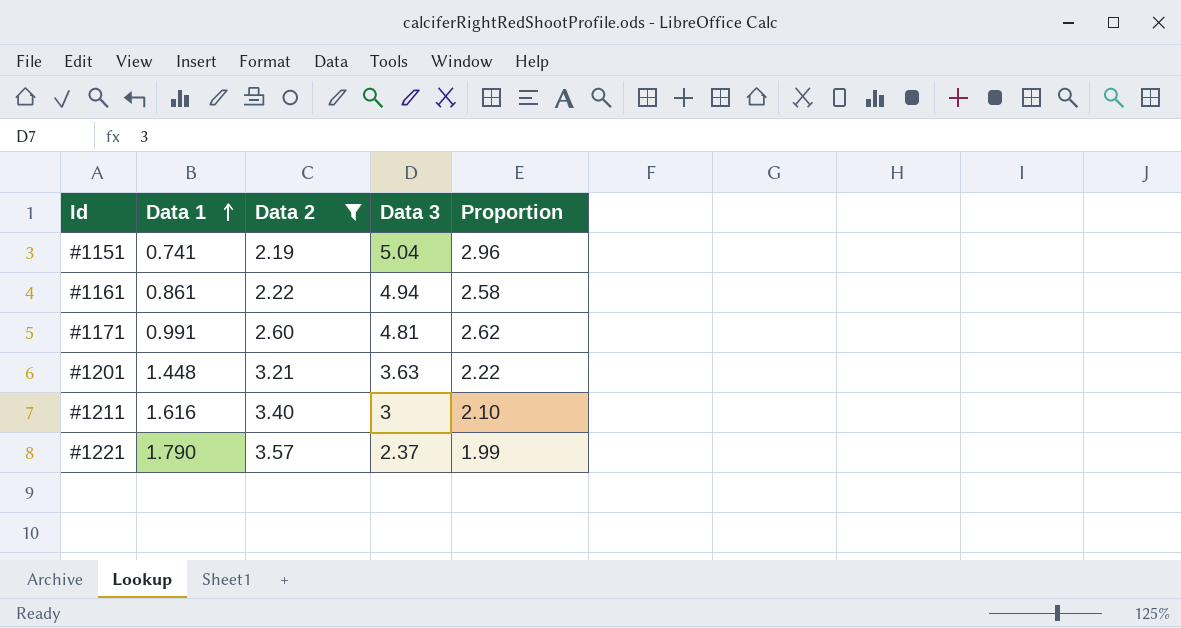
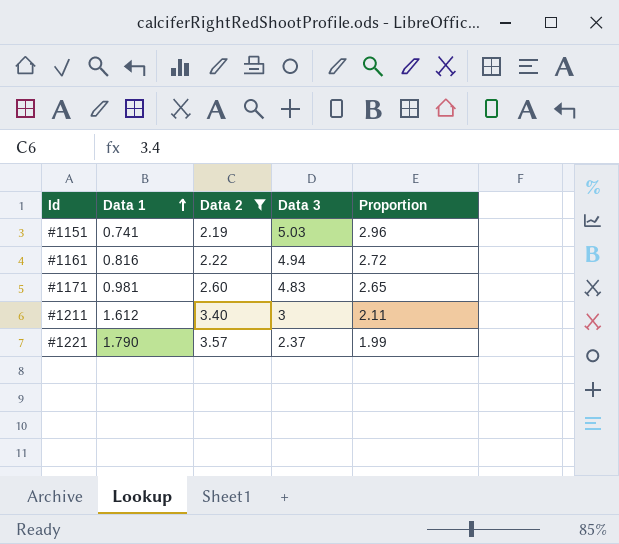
row #1201: 1.448 | 3.21 | 3.63 | 2.22 -> none
#1151 | Data 3: 5.04 -> 5.03
#1161 | Data 1: 0.861 -> 0.816
#1161 | Proportion: 2.58 -> 2.72
#1171 | Data 1: 0.991 -> 0.981
#1171 | Data 3: 4.81 -> 4.83
#1171 | Proportion: 2.62 -> 2.65
#1211 | Data 1: 1.616 -> 1.612
#1211 | Proportion: 2.10 -> 2.11

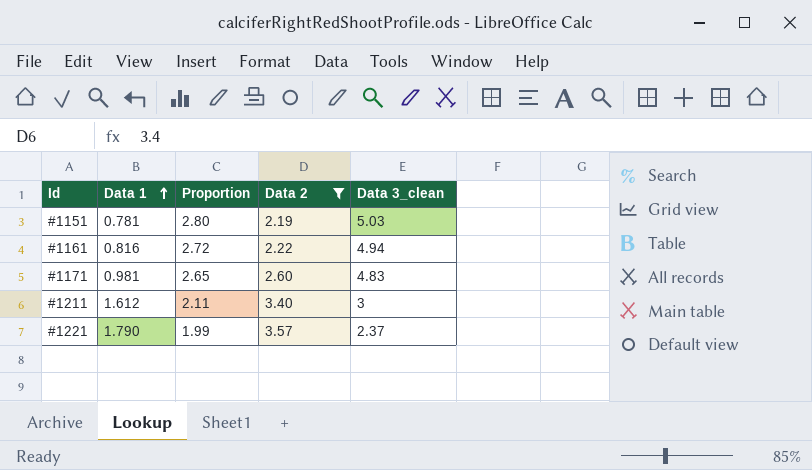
column Proportion | position: 5 -> 3
column name: Data 3 -> Data 3_clean
#1151 | Data 1: 0.741 -> 0.781
#1151 | Proportion: 2.96 -> 2.80

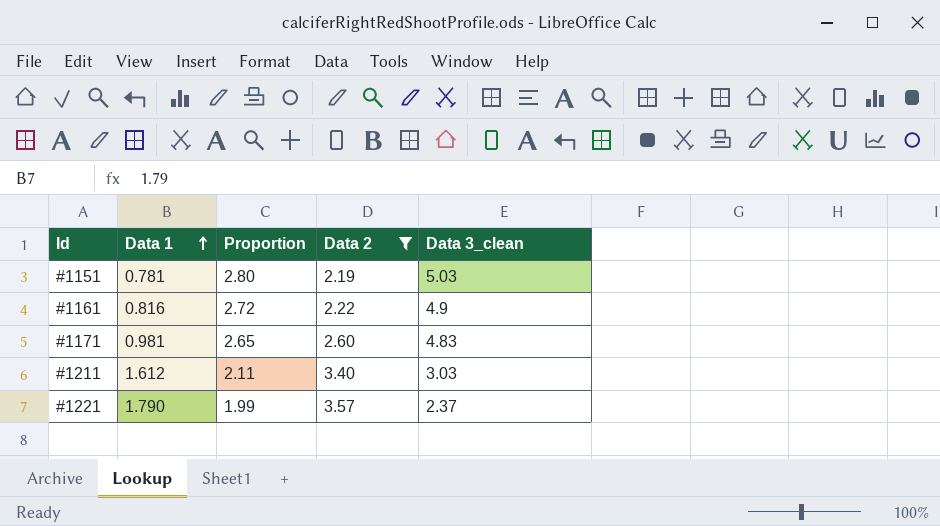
#1161 | Data 3_clean: 4.94 -> 4.9
#1211 | Data 3_clean: 3 -> 3.03

